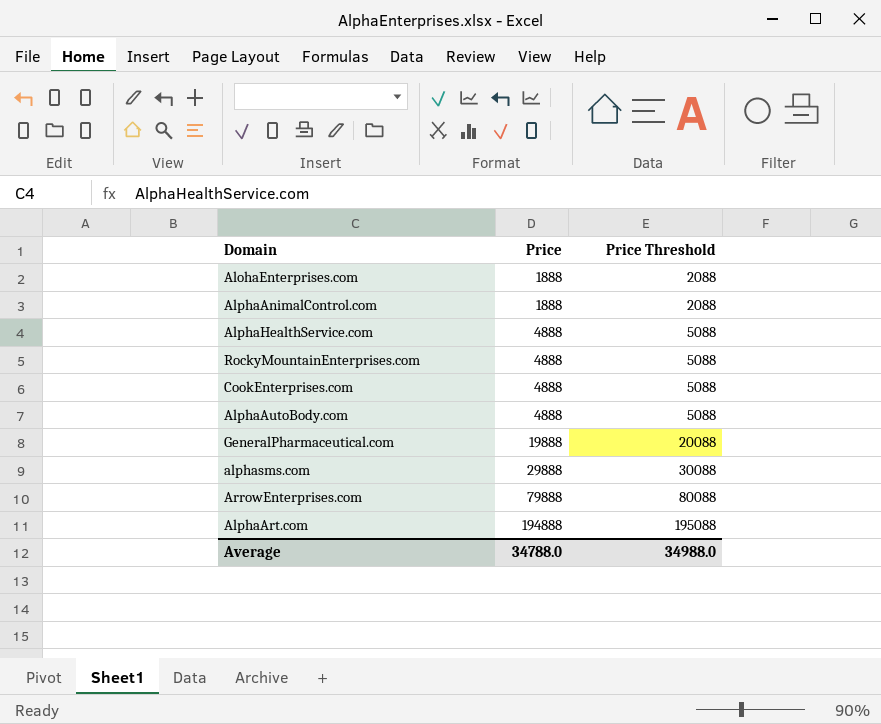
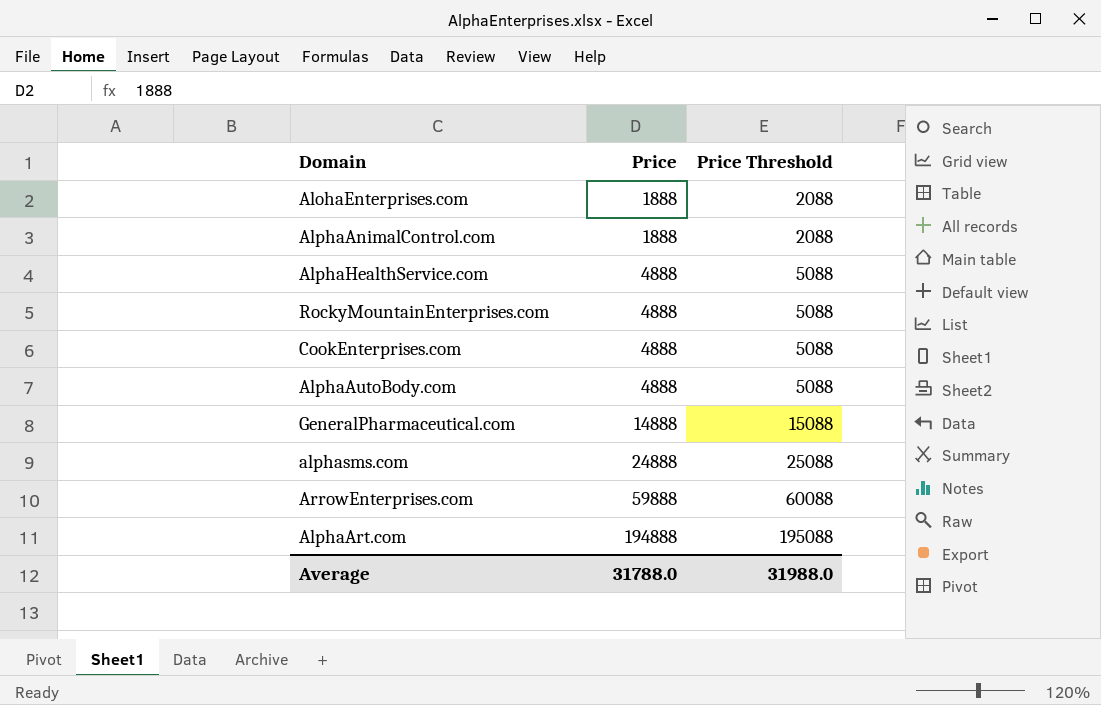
GeneralPharmaceutical.com | Price: 19888 -> 14888
GeneralPharmaceutical.com | Price Threshold: 20088 -> 15088
alphasms.com | Price: 29888 -> 24888
alphasms.com | Price Threshold: 30088 -> 25088
ArrowEnterprises.com | Price: 79888 -> 59888
ArrowEnterprises.com | Price Threshold: 80088 -> 60088
Average | Price: 34788.0 -> 31788.0
Average | Price Threshold: 34988.0 -> 31988.0

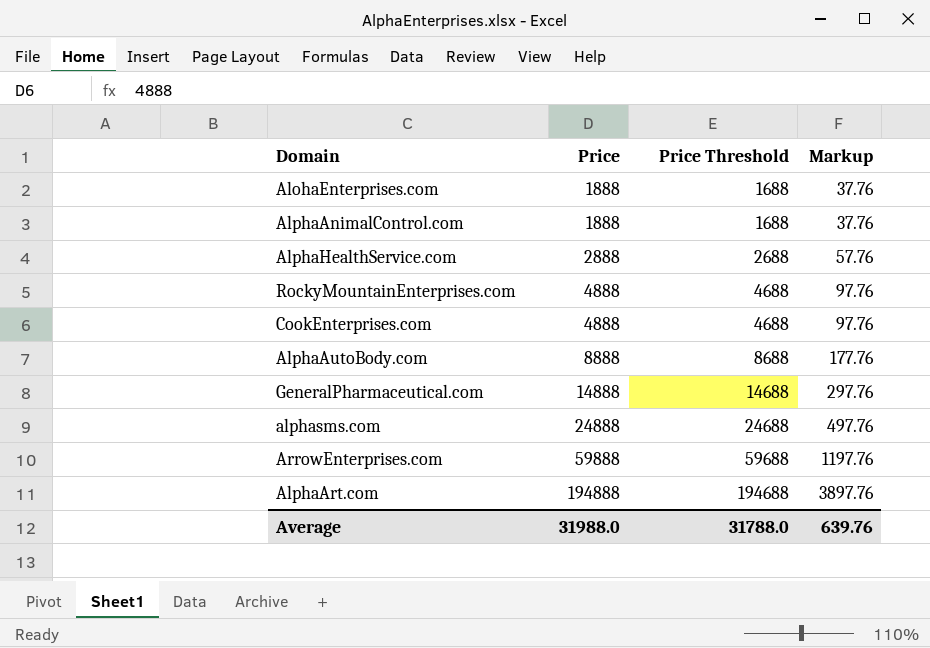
column Price Threshold | formula: [Price] + 200 -> [Price] - 200
column Markup | formula: none -> [Price] * 0.02
AlphaHealthService.com | Price: 4888 -> 2888
AlphaAutoBody.com | Price: 4888 -> 8888
Average | Price: 31788.0 -> 31988.0
Average | Price Threshold: 31988.0 -> 31788.0

